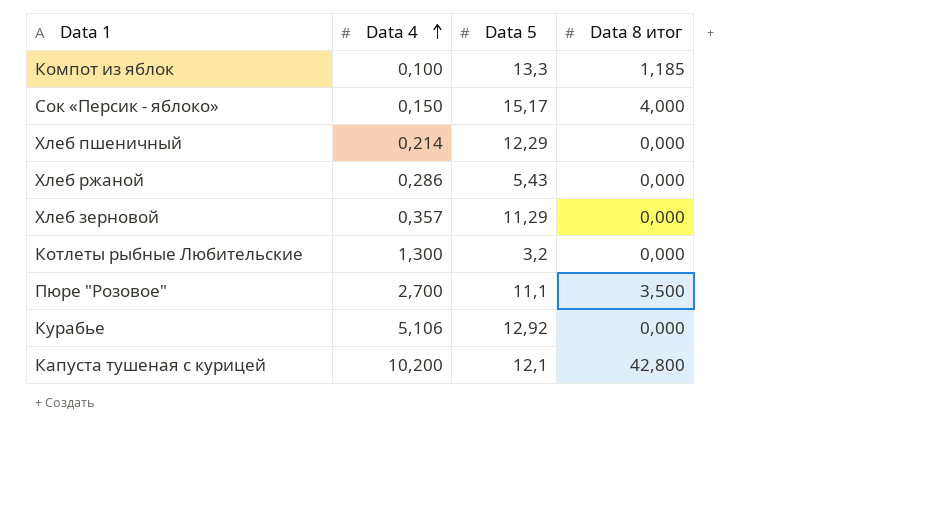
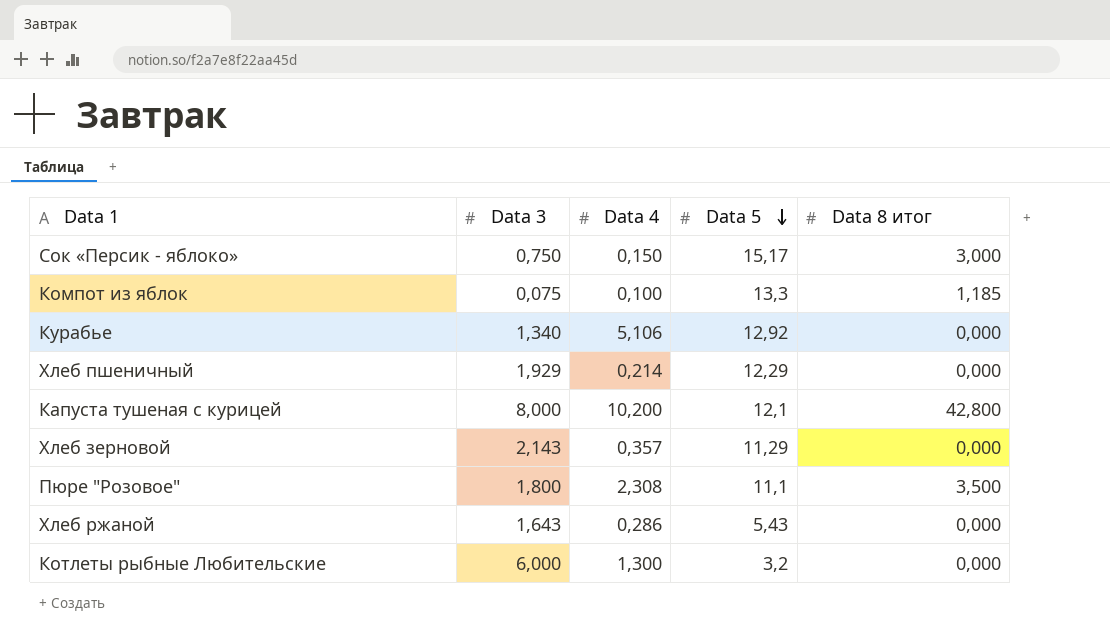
row order: Data 4 ascending -> Data 5 descending
column Data 3 | position: none -> 2
Сок «Персик - яблоко» | Data 8 итог: 4,000 -> 3,000
Пюре "Розовое" | Data 4: 2,700 -> 2,308

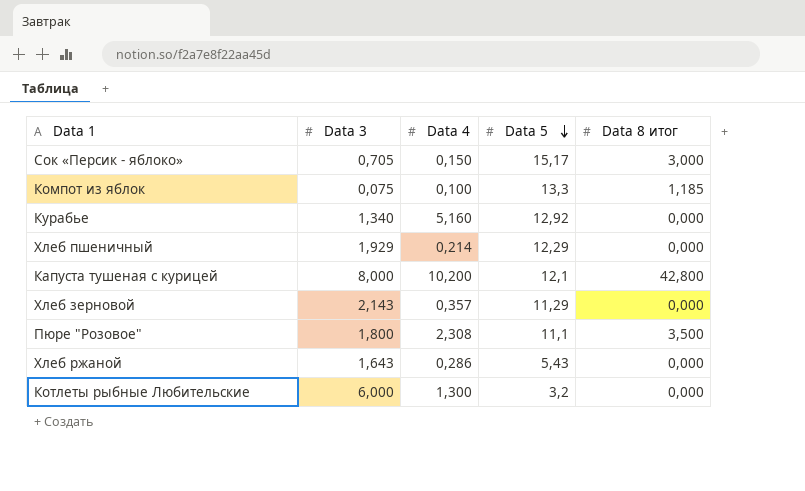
Сок «Персик - яблоко» | Data 3: 0,750 -> 0,705
Курабье | Data 4: 5,106 -> 5,160

